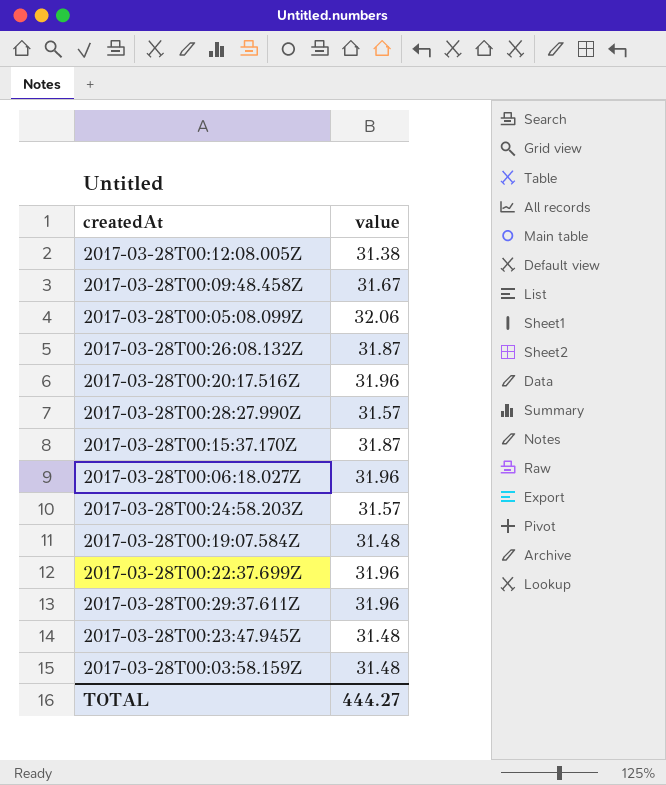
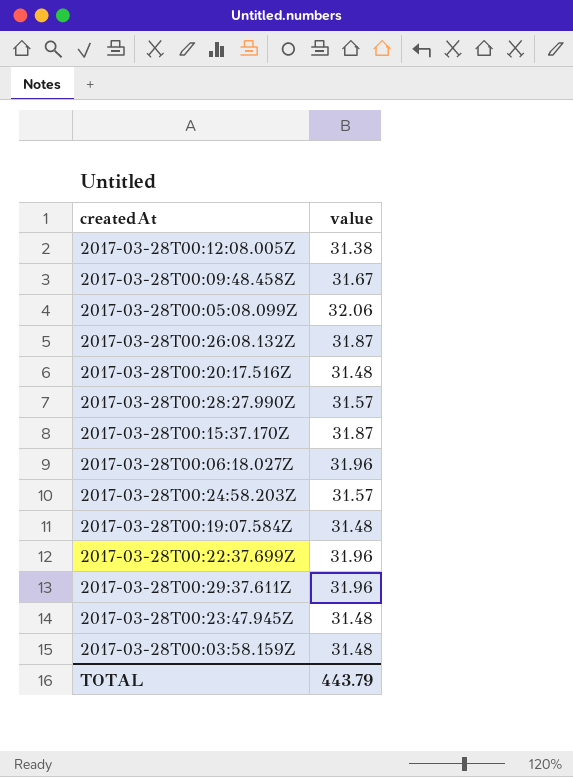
2017-03-28T00:20:17.516Z | value: 31.96 -> 31.48
TOTAL | value: 444.27 -> 443.79

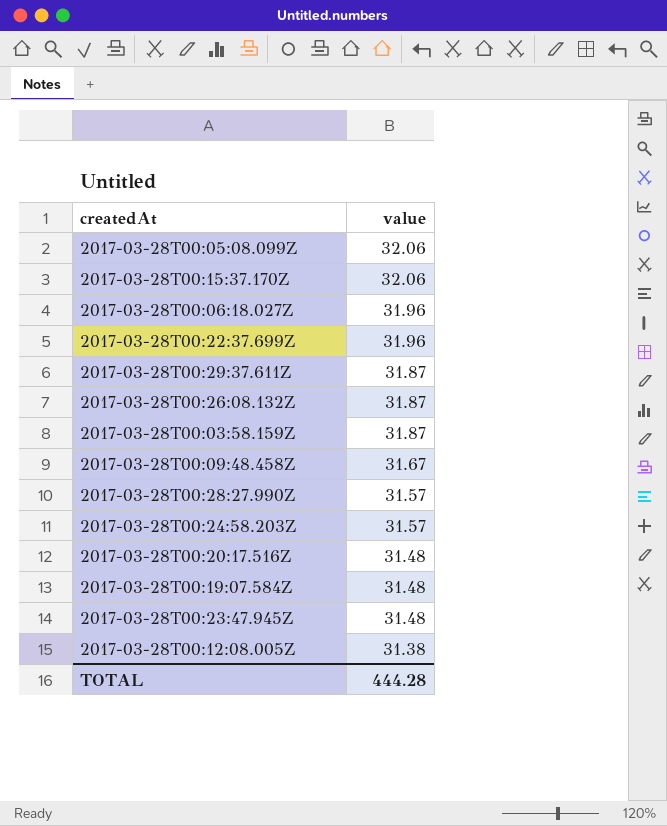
row order: none -> value descending
2017-03-28T00:15:37.170Z | value: 31.87 -> 32.06
2017-03-28T00:29:37.611Z | value: 31.96 -> 31.87
2017-03-28T00:03:58.159Z | value: 31.48 -> 31.87
TOTAL | value: 443.79 -> 444.28

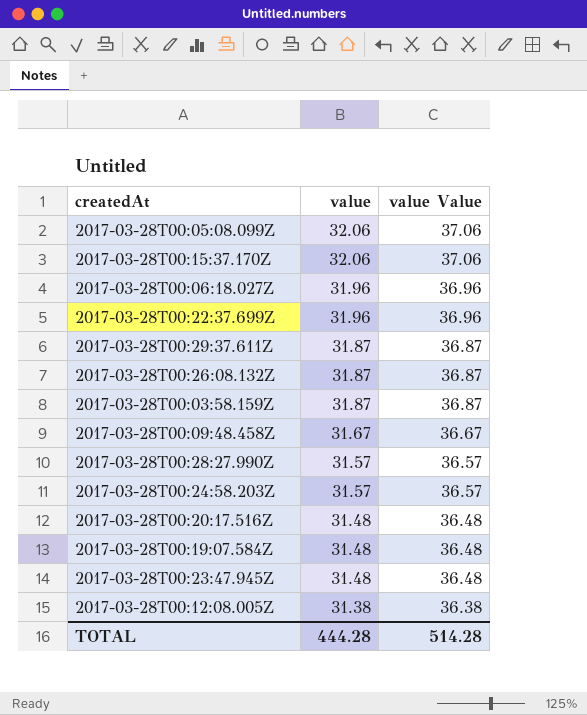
column value Value | formula: none -> [value] + 5

